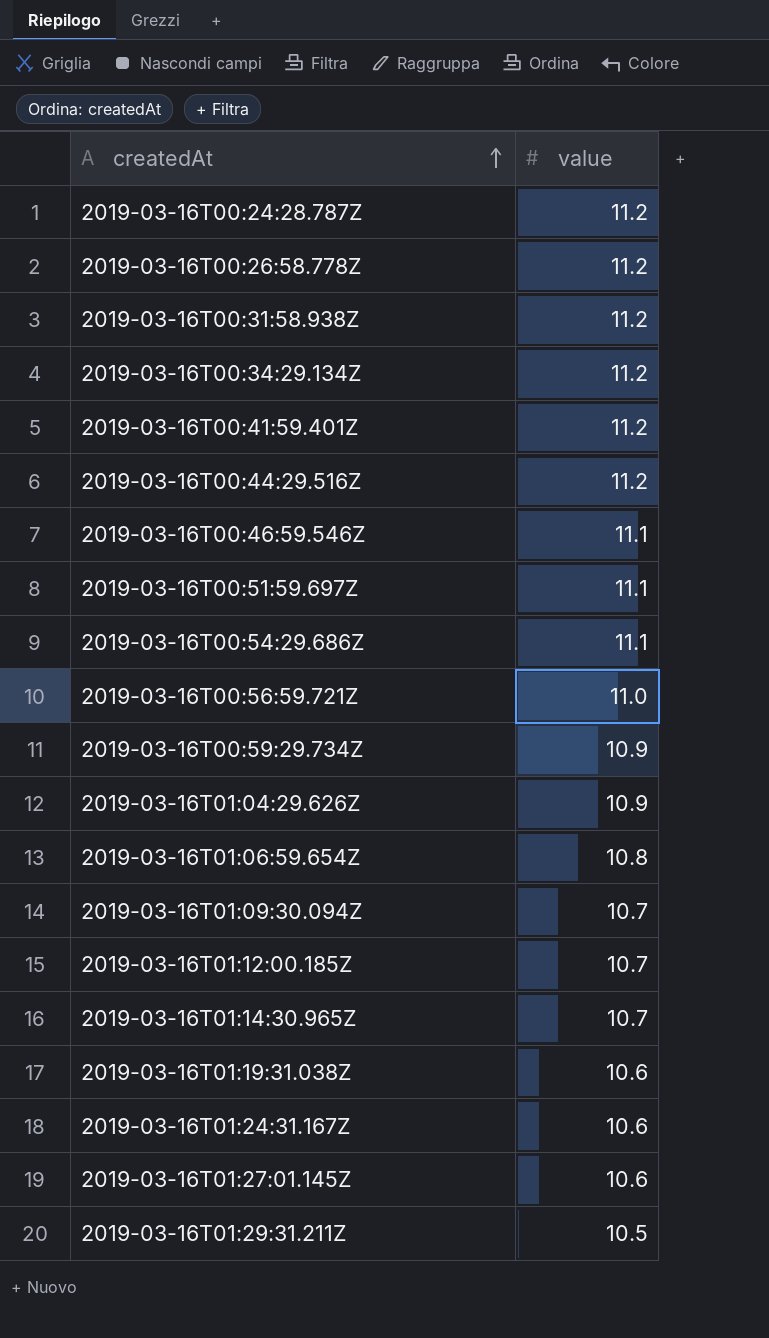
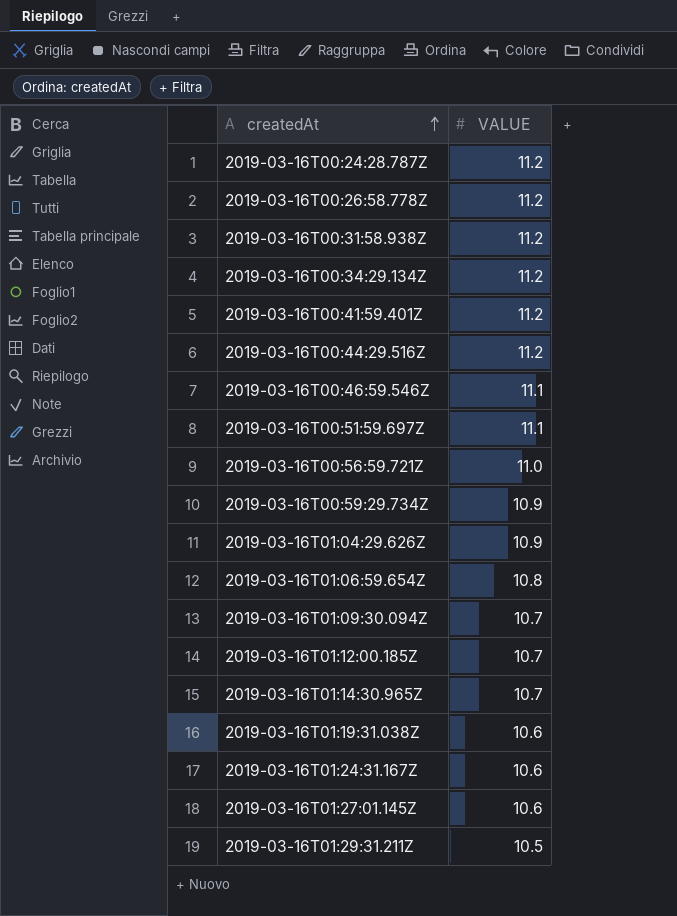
column name: value -> VALUE
row 2019-03-16T00:54:29.686Z: 11.1 -> none

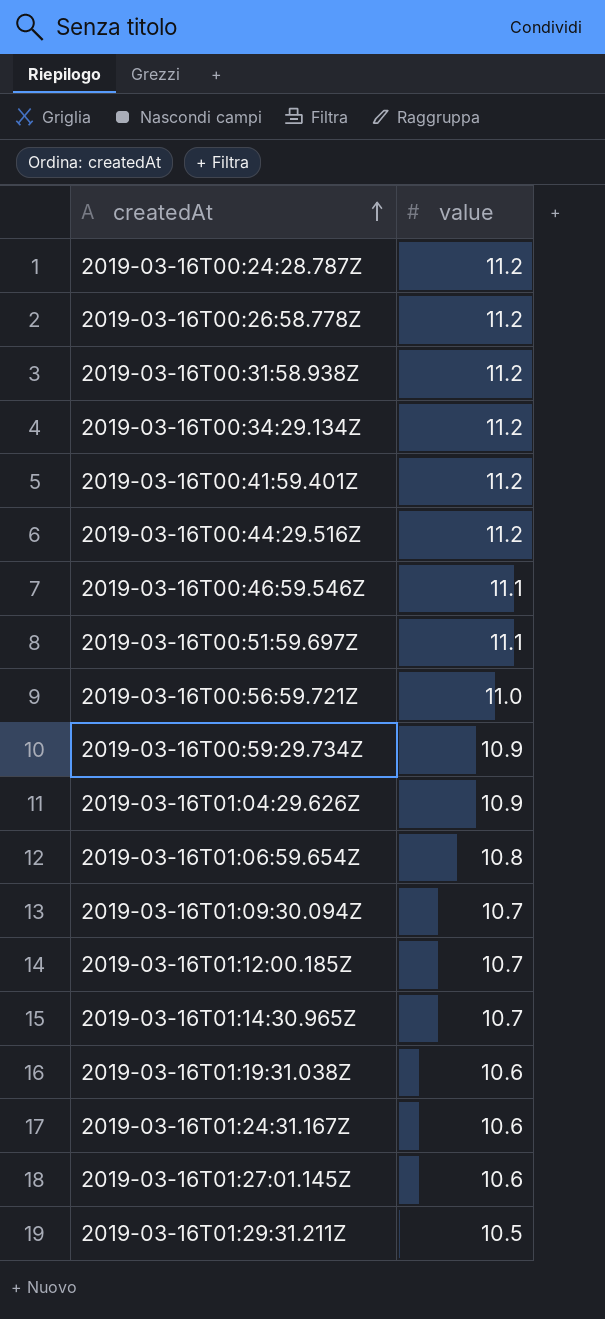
column name: VALUE -> value

